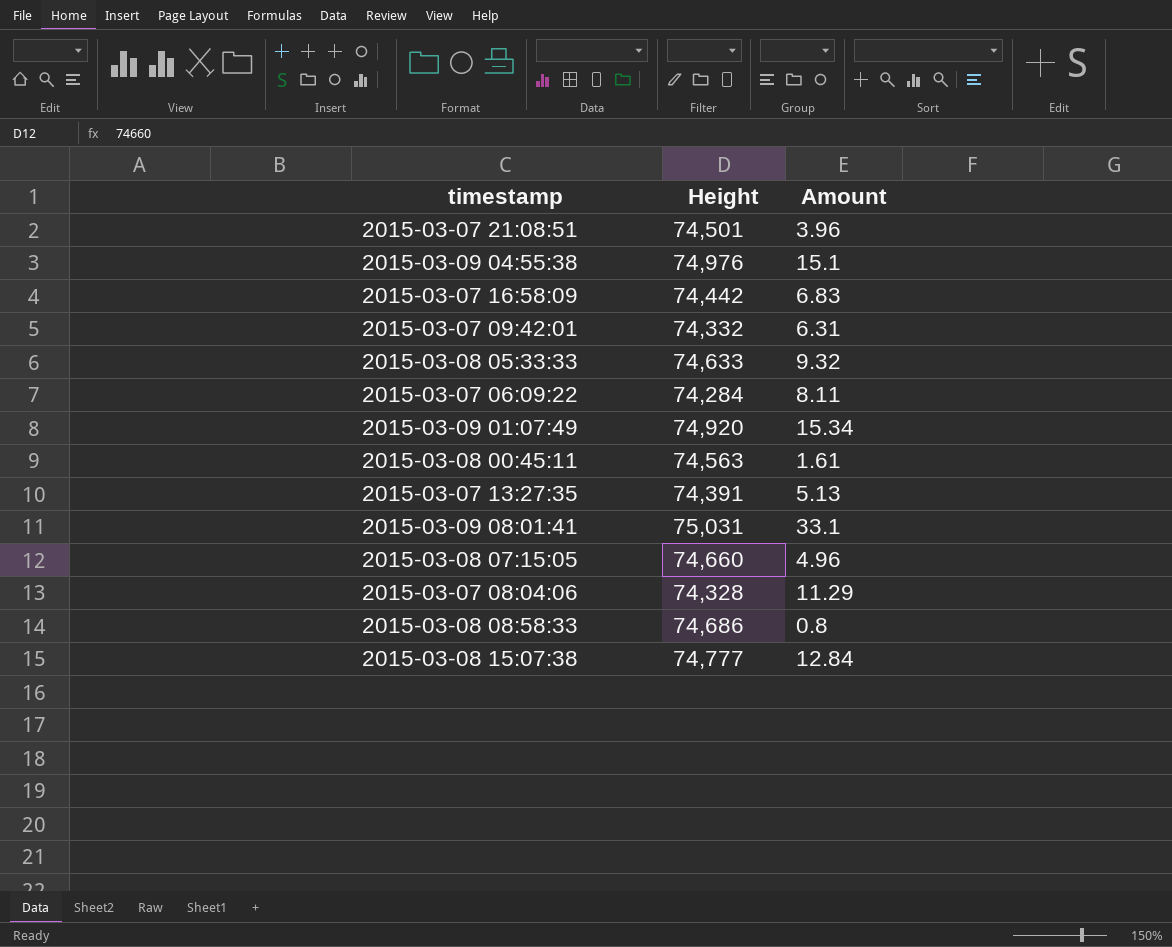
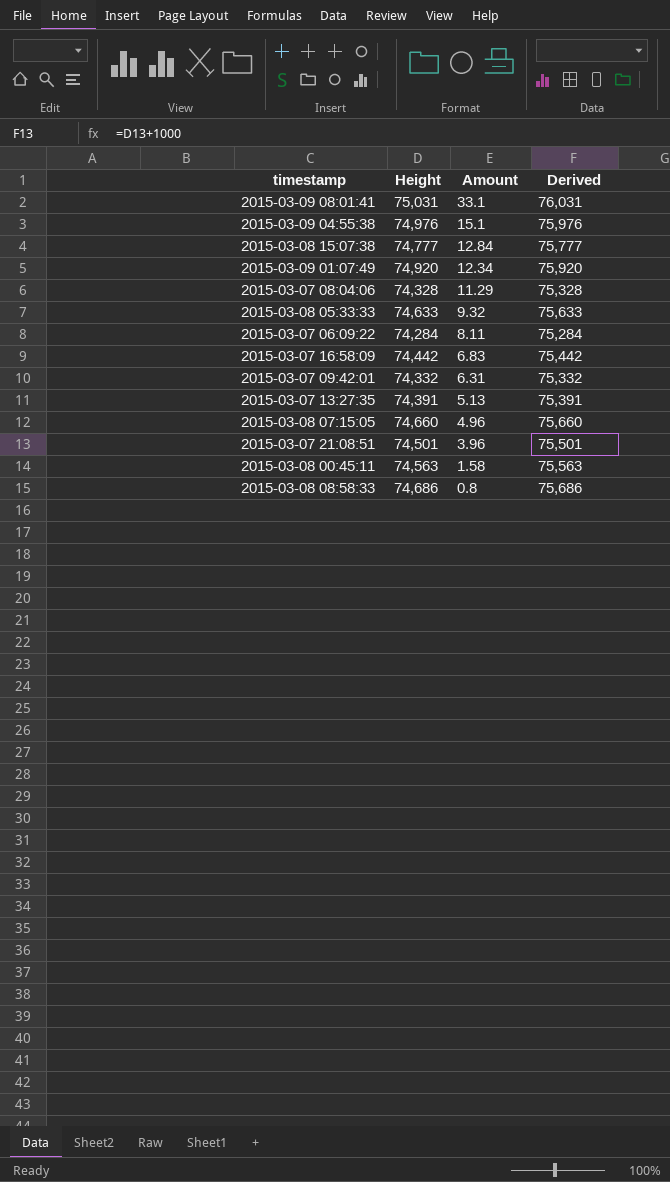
row order: none -> Amount descending
column Derived | formula: none -> [Height] + 1000
2015-03-09 01:07:49 | Amount: 15.34 -> 12.34
2015-03-08 00:45:11 | Amount: 1.61 -> 1.58

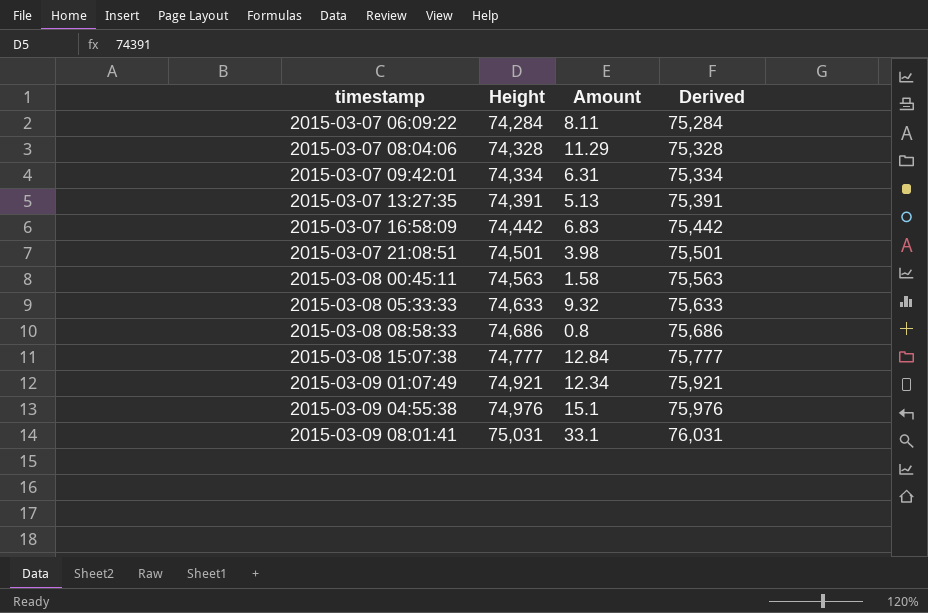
row order: Amount descending -> timestamp ascending
row 2015-03-08 07:15:05: 74,660 | 4.96 | 75,660 -> none
2015-03-07 09:42:01 | Height: 74,332 -> 74,334
2015-03-07 09:42:01 | Derived: 75,332 -> 75,334
2015-03-07 21:08:51 | Amount: 3.96 -> 3.98
2015-03-09 01:07:49 | Height: 74,920 -> 74,921
2015-03-09 01:07:49 | Derived: 75,920 -> 75,921

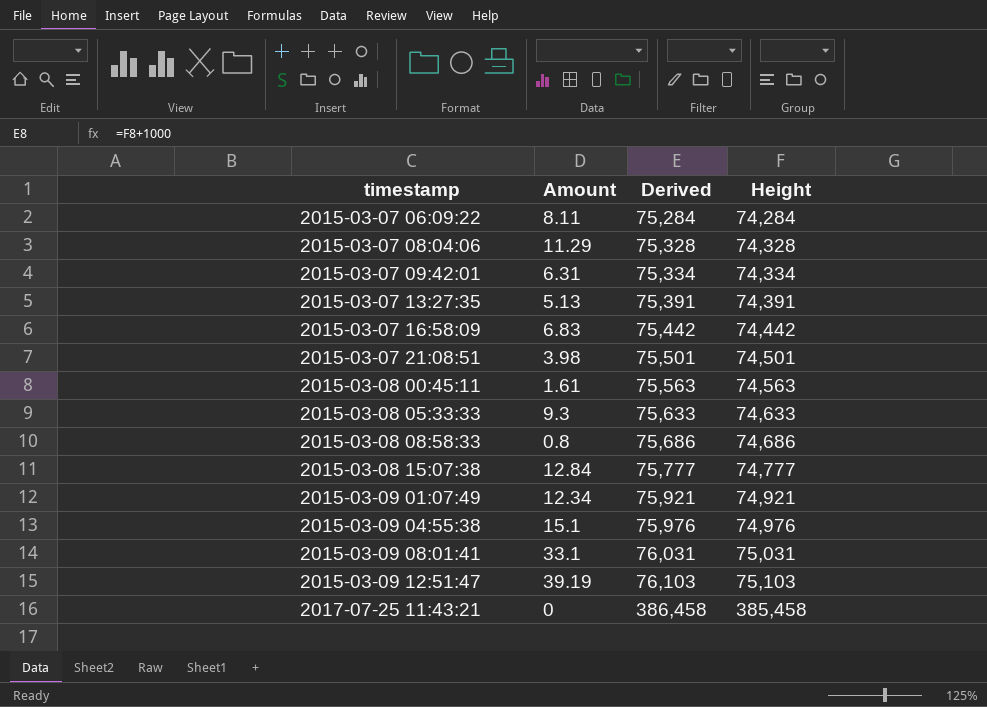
column Height | position: 2 -> 4
2015-03-08 00:45:11 | Amount: 1.58 -> 1.61
2015-03-08 05:33:33 | Amount: 9.32 -> 9.3
row 2015-03-09 12:51:47: none -> 39.19 | 76,103 | 75,103
row 2017-07-25 11:43:21: none -> 0 | 386,458 | 385,458

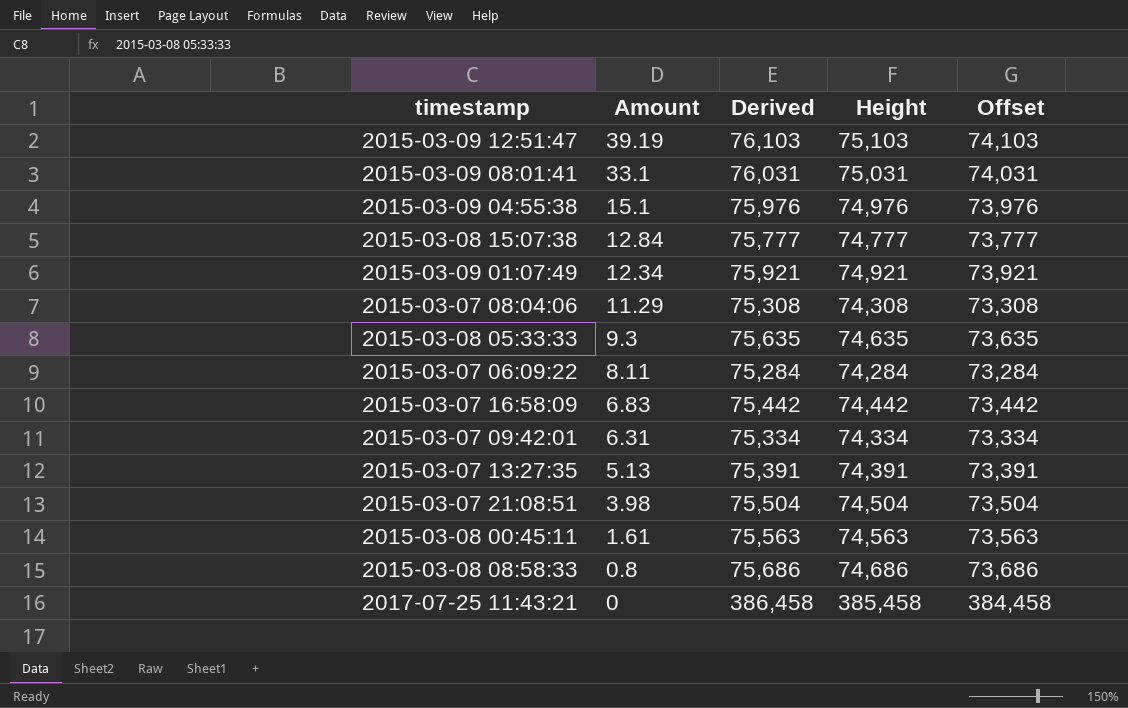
row order: timestamp ascending -> Amount descending
column Offset | formula: none -> [Height] - 1000
2015-03-07 08:04:06 | Derived: 75,328 -> 75,308
2015-03-07 08:04:06 | Height: 74,328 -> 74,308
2015-03-08 05:33:33 | Derived: 75,633 -> 75,635
2015-03-08 05:33:33 | Height: 74,633 -> 74,635
2015-03-07 21:08:51 | Derived: 75,501 -> 75,504
2015-03-07 21:08:51 | Height: 74,501 -> 74,504

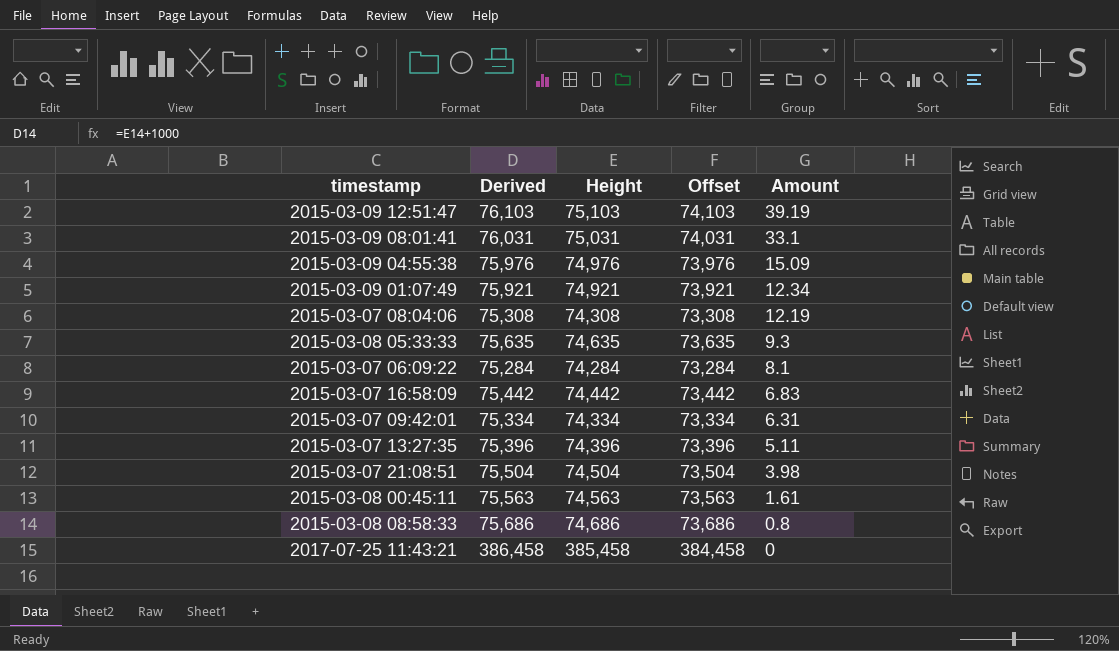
column Amount | position: 2 -> 5
row 2015-03-08 15:07:38: 12.84 | 75,777 | 74,777 | 73,777 -> none
2015-03-09 04:55:38 | Amount: 15.1 -> 15.09
2015-03-07 08:04:06 | Amount: 11.29 -> 12.19
2015-03-07 06:09:22 | Amount: 8.11 -> 8.1
2015-03-07 13:27:35 | Derived: 75,391 -> 75,396
2015-03-07 13:27:35 | Height: 74,391 -> 74,396
2015-03-07 13:27:35 | Offset: 73,391 -> 73,396
2015-03-07 13:27:35 | Amount: 5.13 -> 5.11

